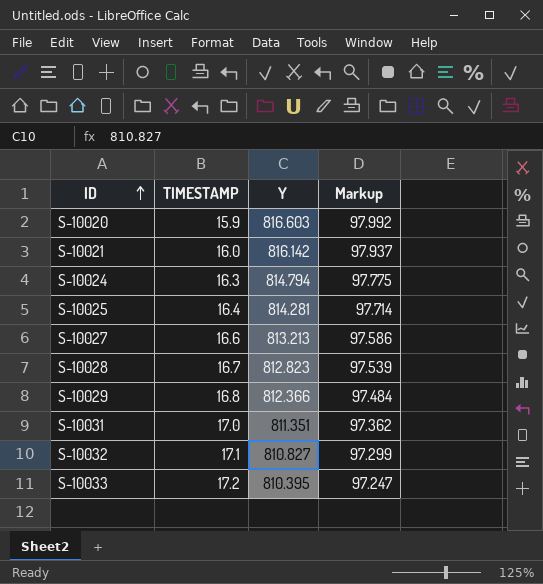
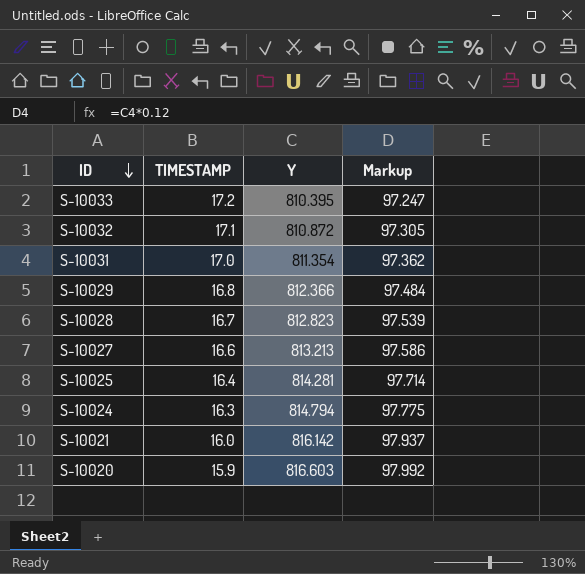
row order: ID ascending -> ID descending
S-10032 | Y: 810.827 -> 810.872
S-10032 | Markup: 97.299 -> 97.305
S-10031 | Y: 811.351 -> 811.354

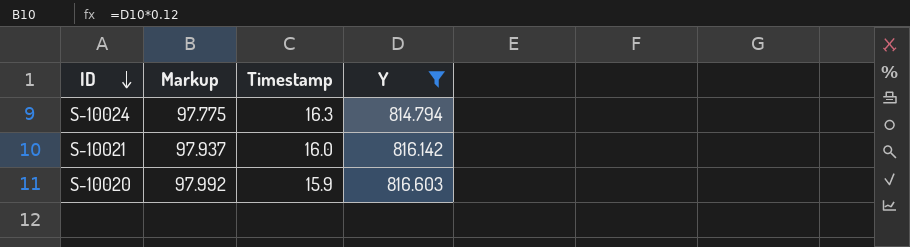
filter: none -> Y >= 814.794
column Markup | position: 4 -> 2
column name: TIMESTAMP -> Timestamp

